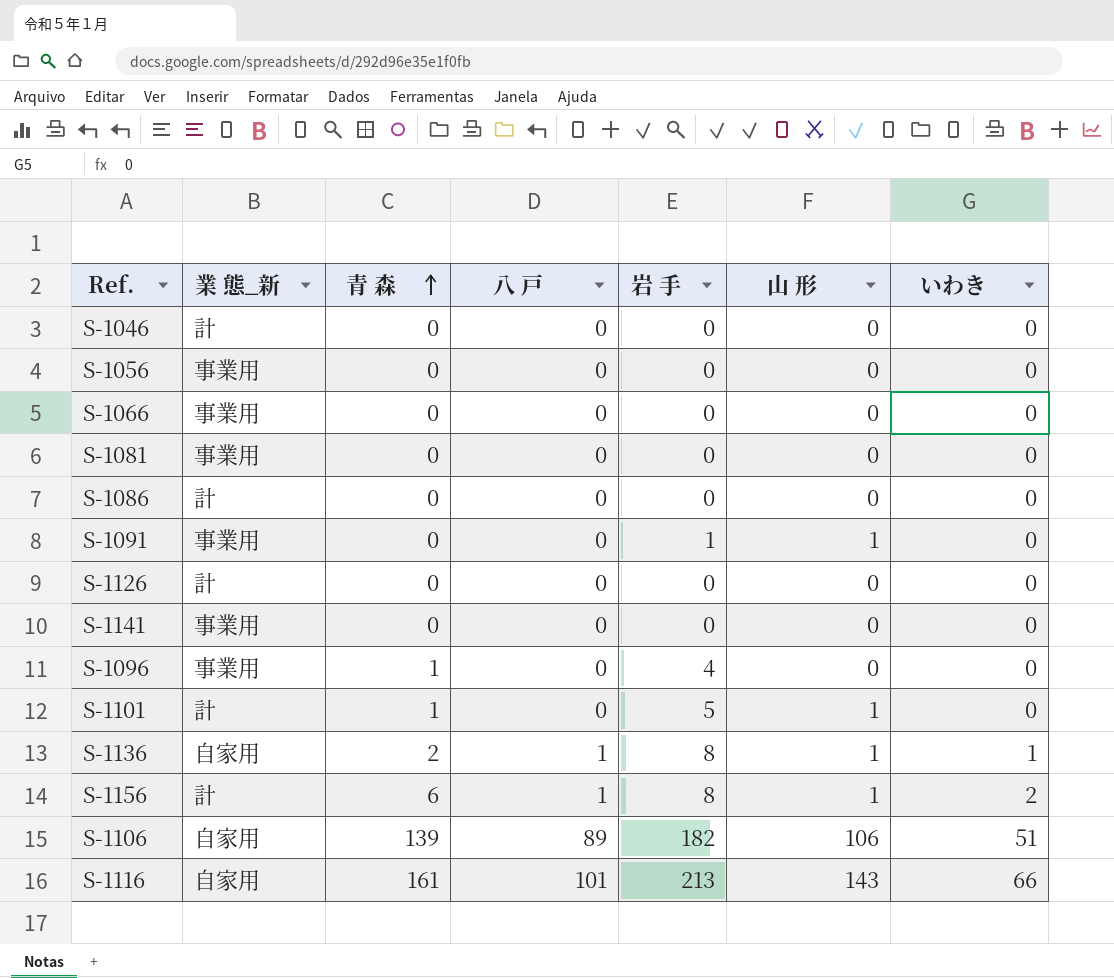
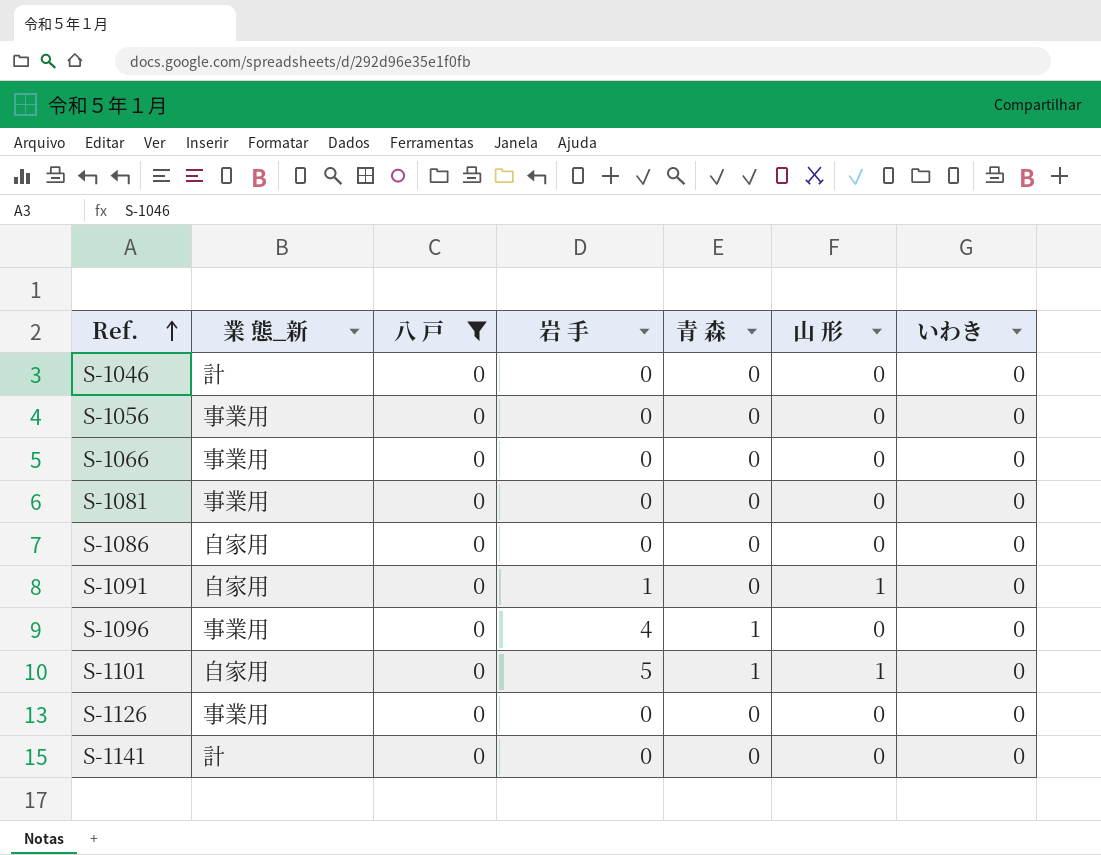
filter: none -> 八 戸 = 0
row order: 青 森 ascending -> Ref. ascending
column 青 森 | position: 3 -> 5
S-1086 | 業 態_新: 計 -> 自家用
S-1091 | 業 態_新: 事業用 -> 自家用
S-1101 | 業 態_新: 計 -> 自家用
S-1126 | 業 態_新: 計 -> 事業用
S-1141 | 業 態_新: 事業用 -> 計

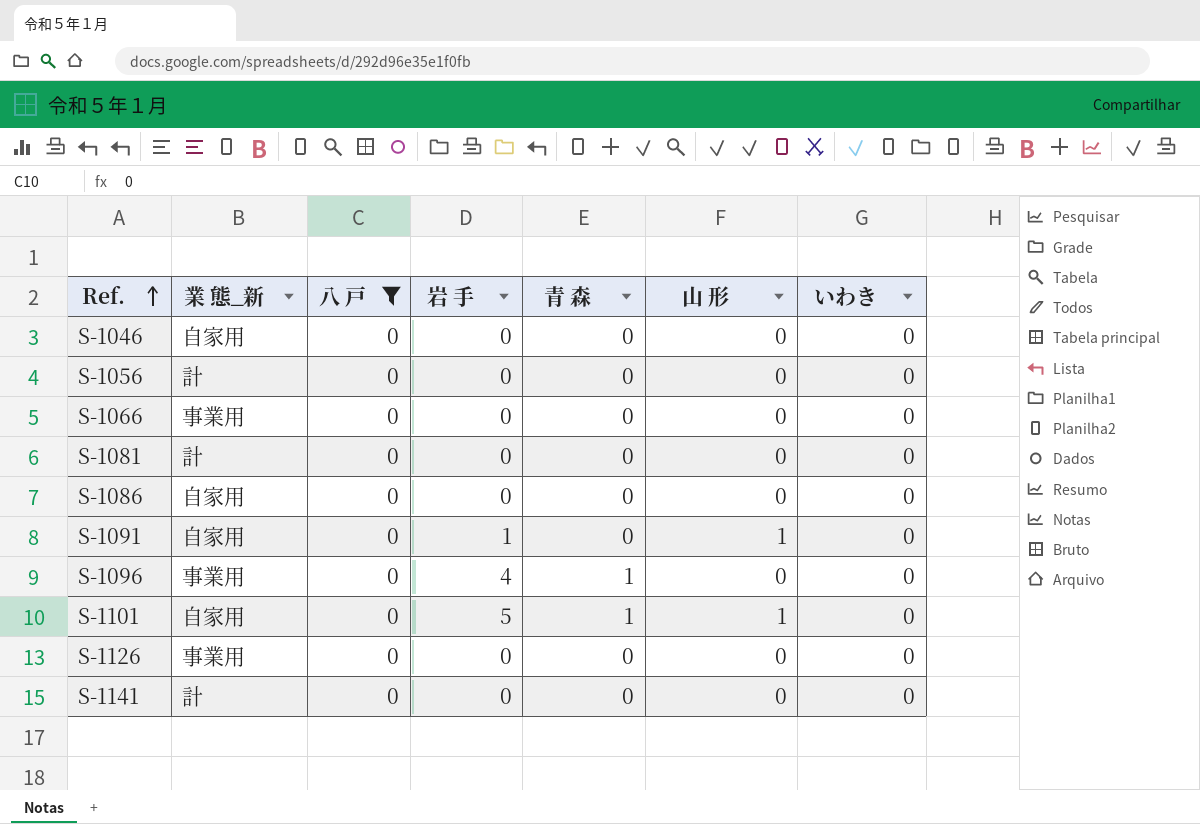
S-1046 | 業 態_新: 計 -> 自家用
S-1056 | 業 態_新: 事業用 -> 計
S-1081 | 業 態_新: 事業用 -> 計

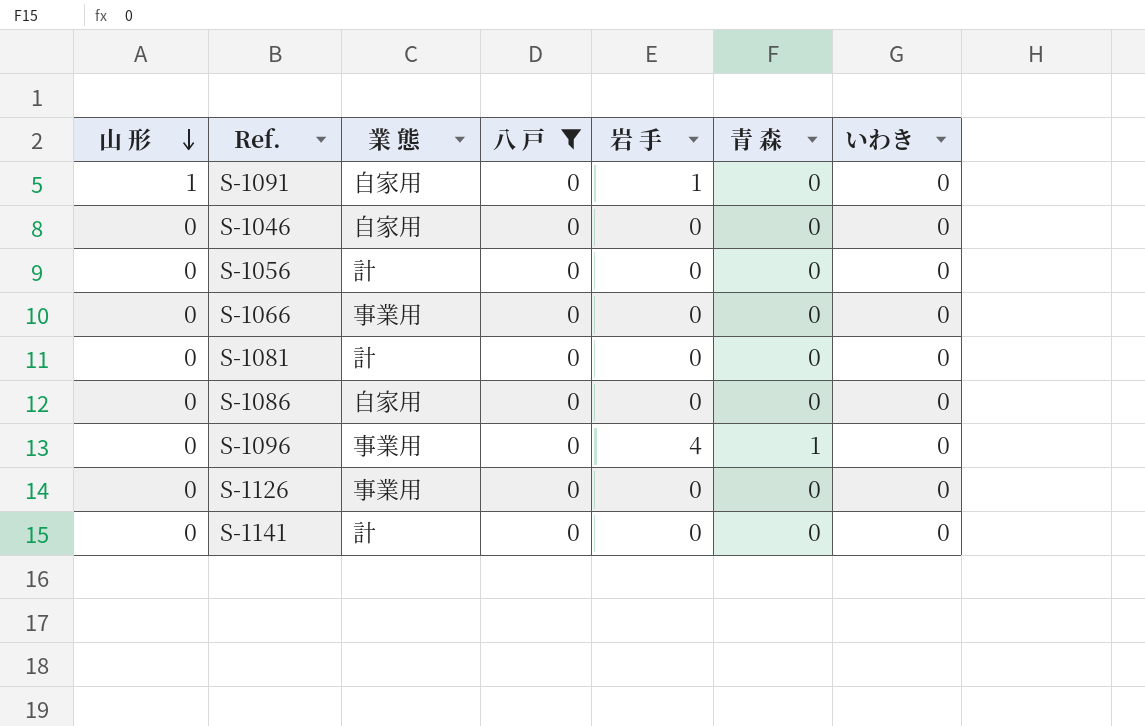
row order: Ref. ascending -> 山 形 descending
column 山 形 | position: 6 -> 1
column name: 業 態_新 -> 業 態
row S-1101: 自家用 | 0 | 5 | 1 | 1 | 0 -> none

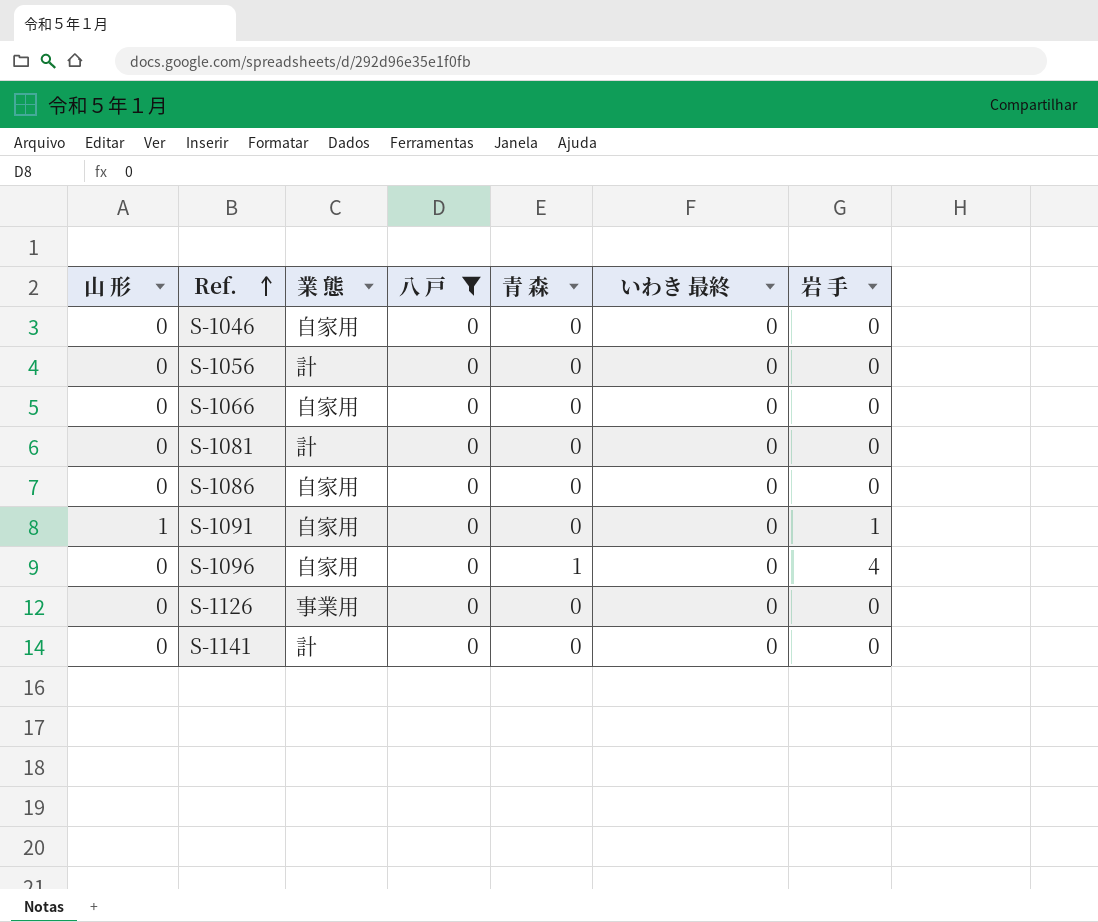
row order: 山 形 descending -> Ref. ascending
column name: いわき -> いわき 最終
column 岩 手 | position: 5 -> 7
S-1066 | 業 態: 事業用 -> 自家用
S-1096 | 業 態: 事業用 -> 自家用

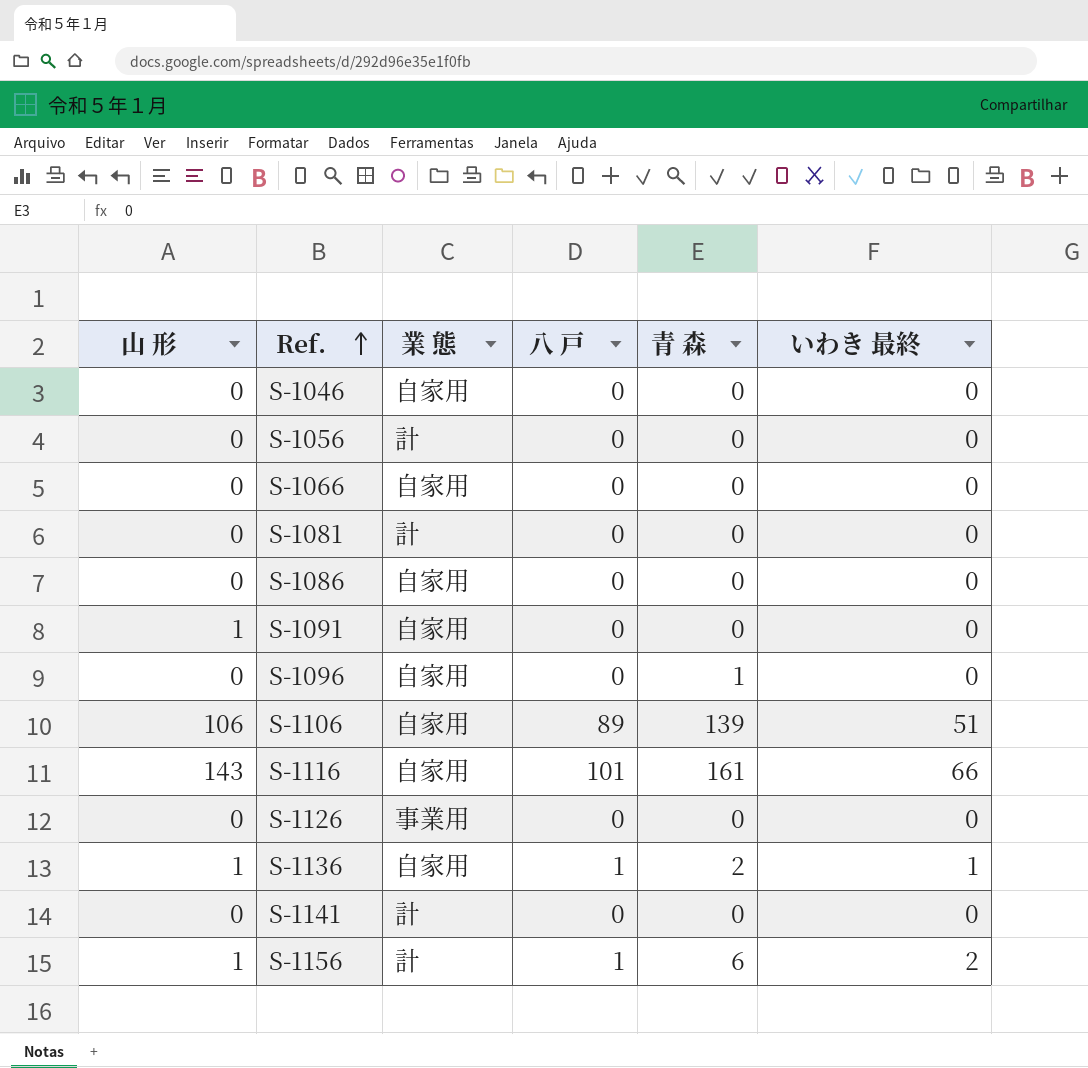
filter: 八 戸 = 0 -> none
column 岩 手 | position: 7 -> none

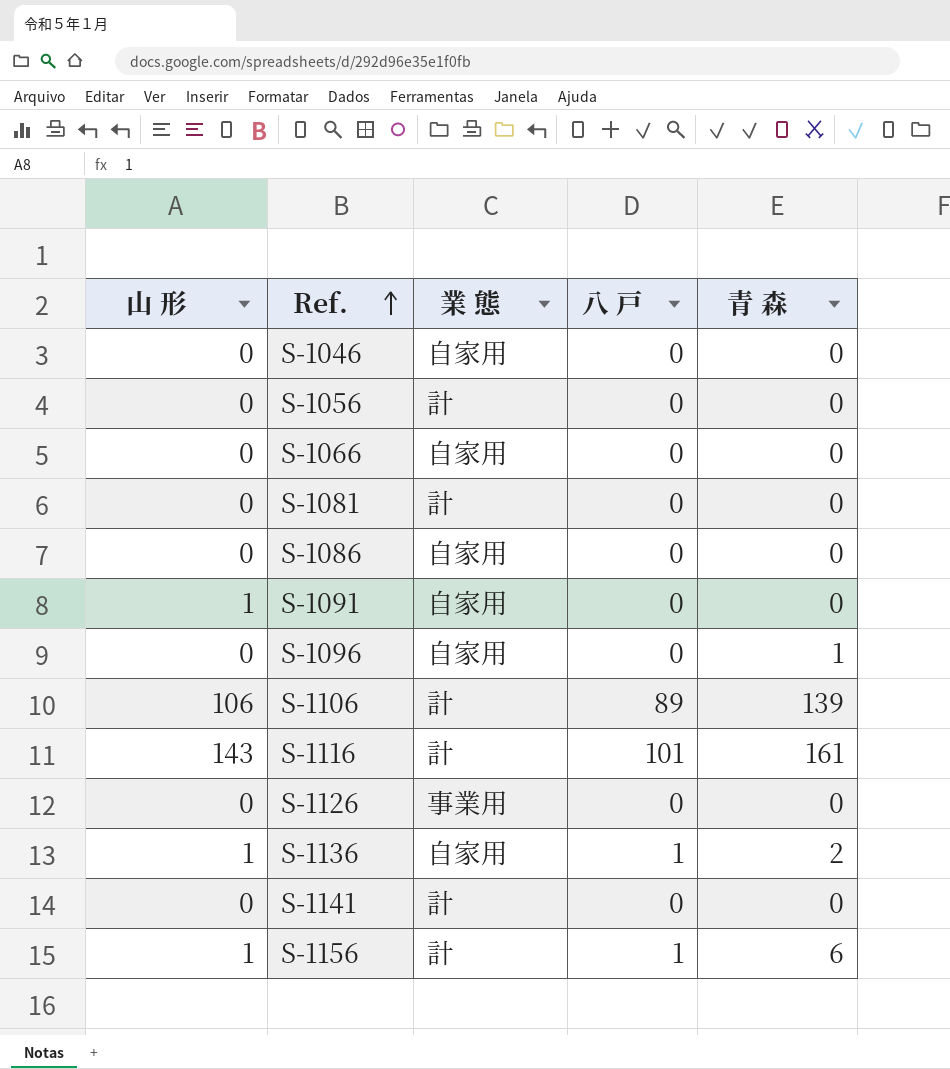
column いわき 最終 | position: 6 -> none
S-1106 | 業 態: 自家用 -> 計
S-1116 | 業 態: 自家用 -> 計

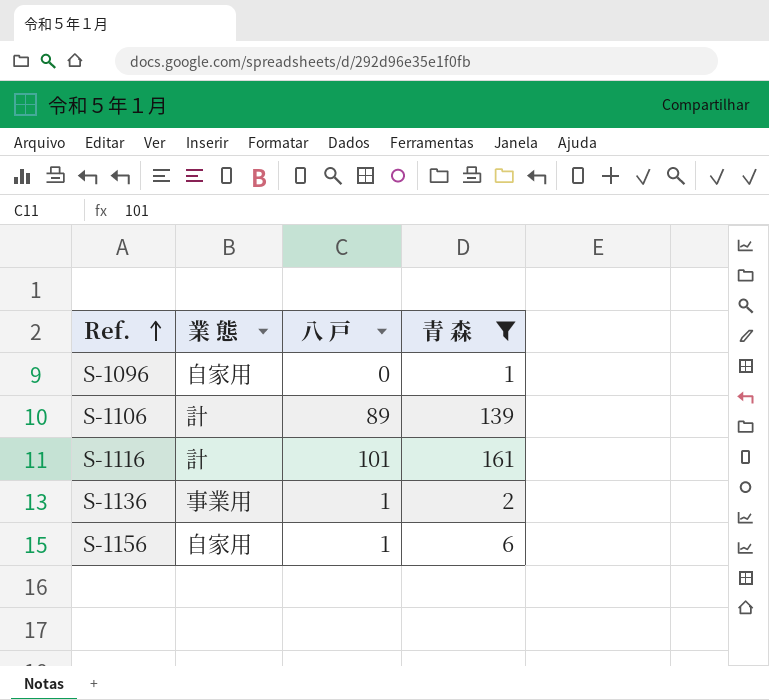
filter: none -> 青 森 != 0
column 山 形 | position: 1 -> none
S-1136 | 業 態: 自家用 -> 事業用
S-1156 | 業 態: 計 -> 自家用

